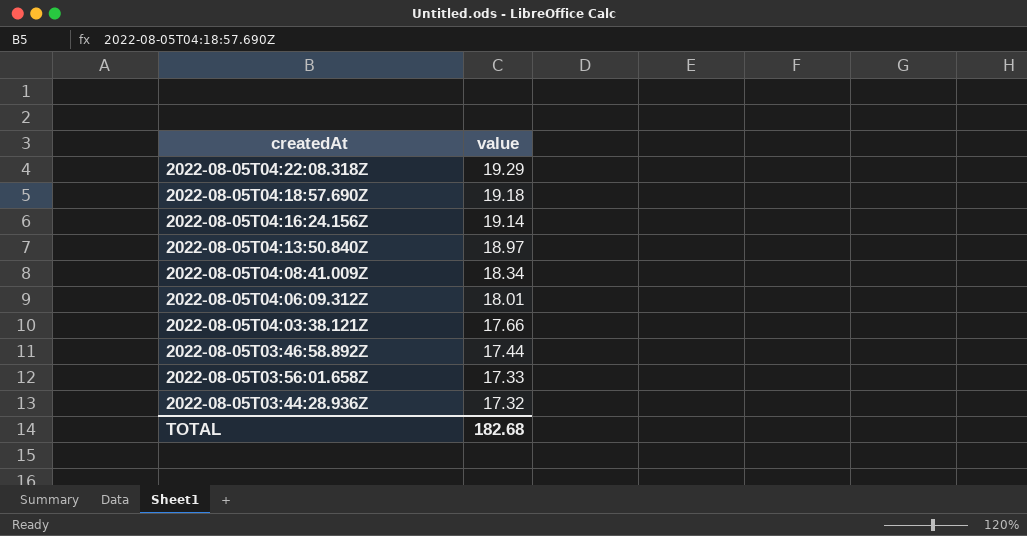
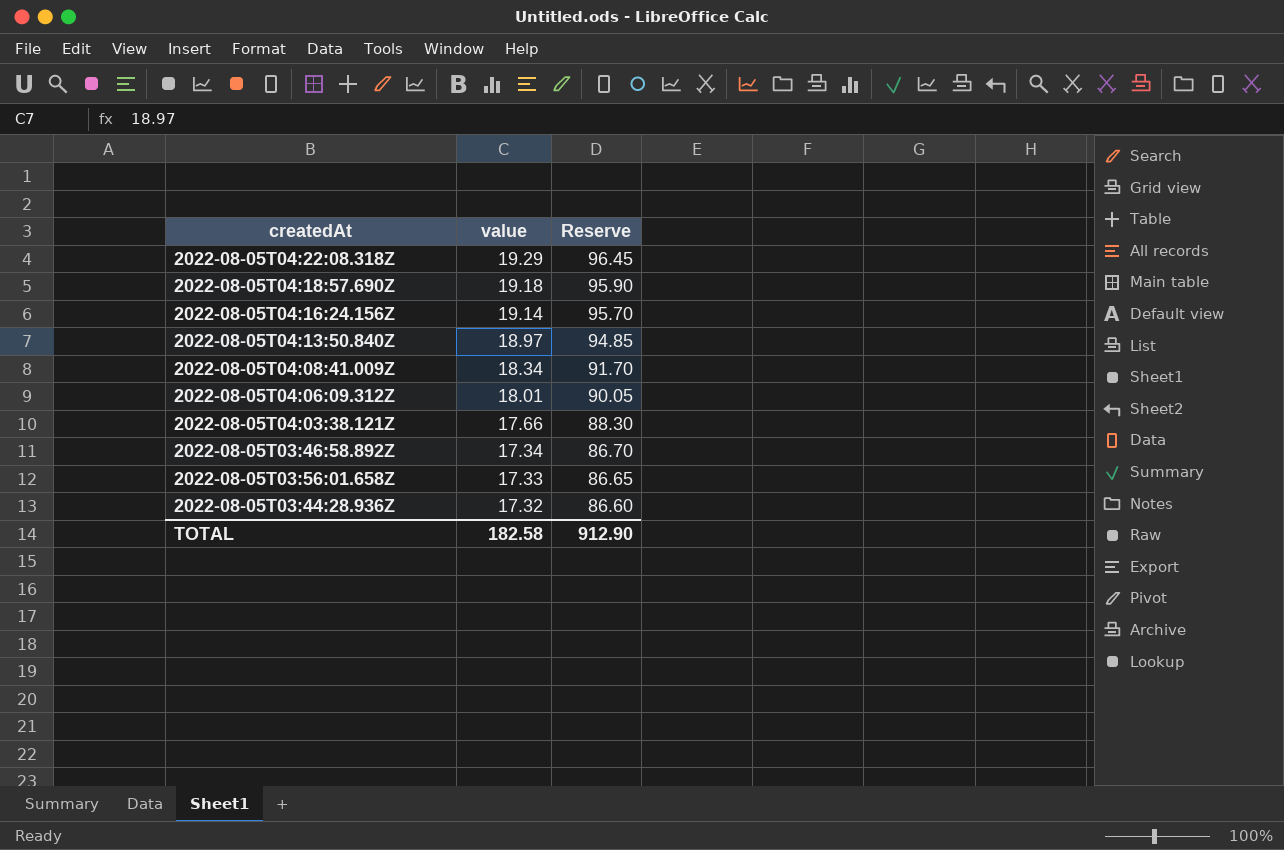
column Reserve | formula: none -> [value] * 5
2022-08-05T03:46:58.892Z | value: 17.44 -> 17.34
TOTAL | value: 182.68 -> 182.58

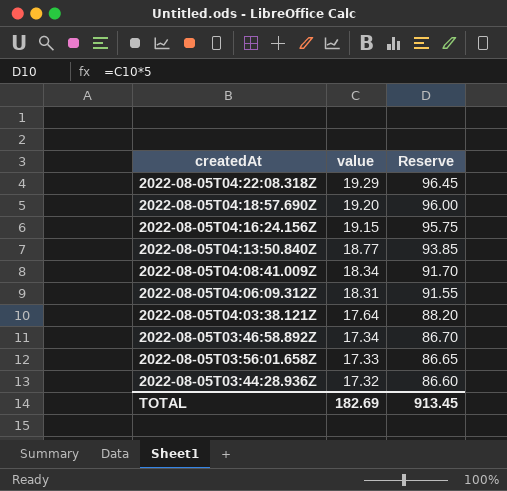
2022-08-05T04:18:57.690Z | value: 19.18 -> 19.20
2022-08-05T04:18:57.690Z | Reserve: 95.90 -> 96.00
2022-08-05T04:16:24.156Z | value: 19.14 -> 19.15
2022-08-05T04:16:24.156Z | Reserve: 95.70 -> 95.75
2022-08-05T04:13:50.840Z | value: 18.97 -> 18.77
2022-08-05T04:13:50.840Z | Reserve: 94.85 -> 93.85
2022-08-05T04:06:09.312Z | value: 18.01 -> 18.31
2022-08-05T04:06:09.312Z | Reserve: 90.05 -> 91.55
2022-08-05T04:03:38.121Z | value: 17.66 -> 17.64
2022-08-05T04:03:38.121Z | Reserve: 88.30 -> 88.20
TOTAL | value: 182.58 -> 182.69
TOTAL | Reserve: 912.90 -> 913.45

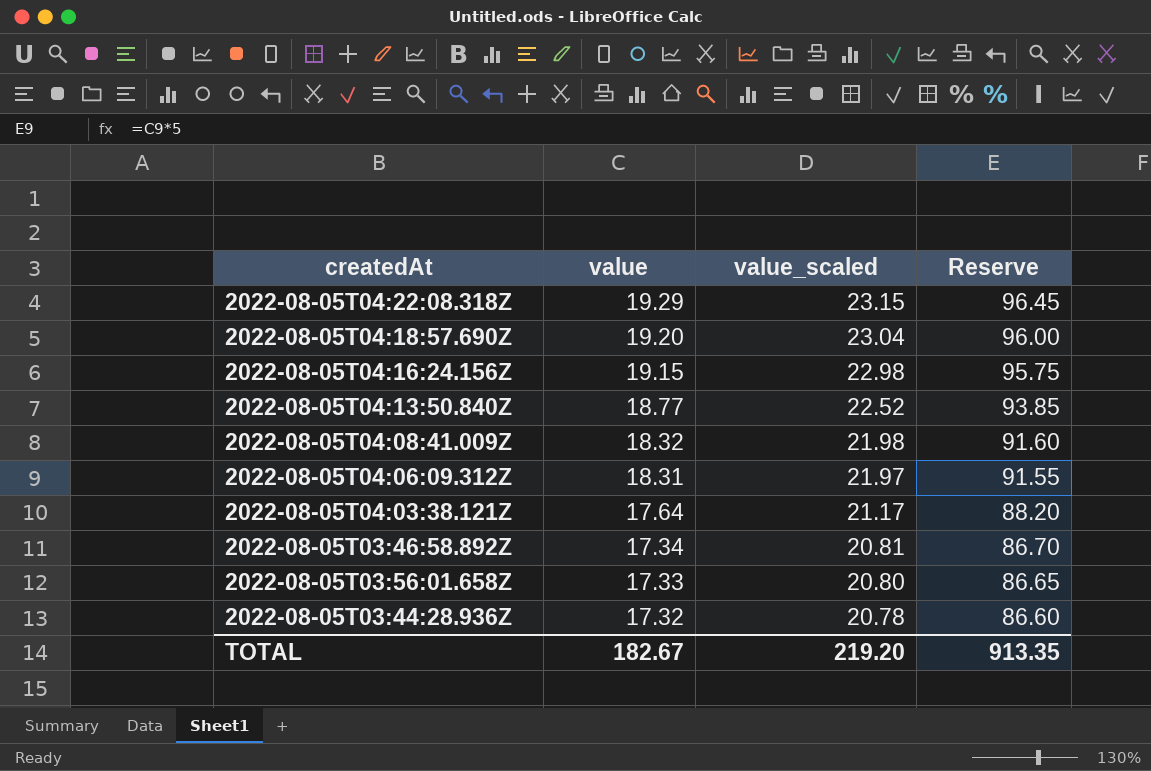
column value_scaled | formula: none -> [value] * 1.2
2022-08-05T04:08:41.009Z | value: 18.34 -> 18.32
2022-08-05T04:08:41.009Z | Reserve: 91.70 -> 91.60
TOTAL | value: 182.69 -> 182.67
TOTAL | Reserve: 913.45 -> 913.35

